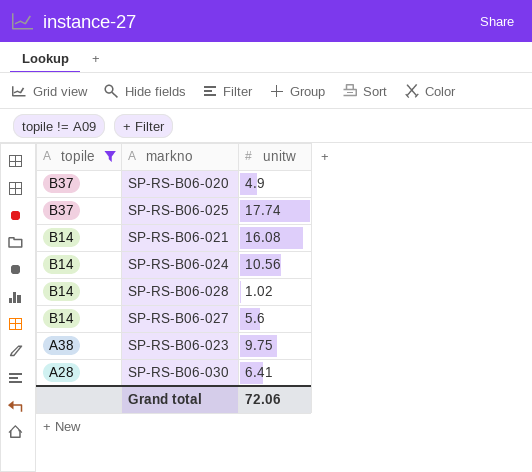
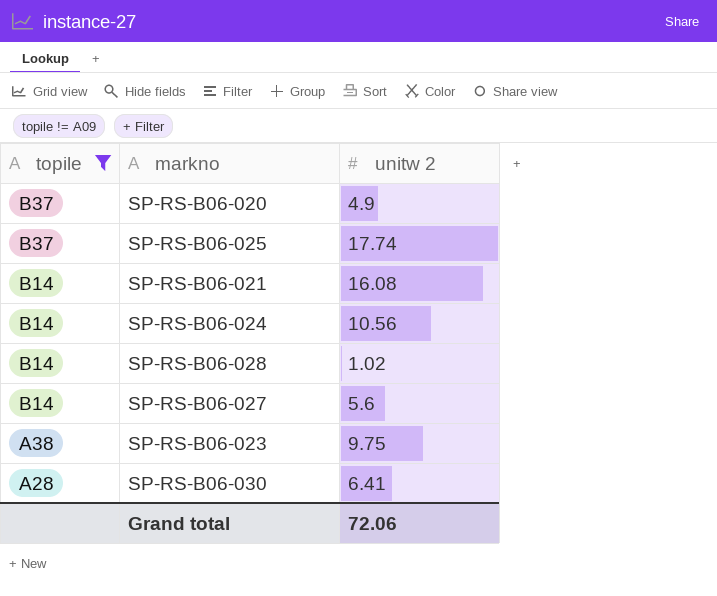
column name: unitw -> unitw 2

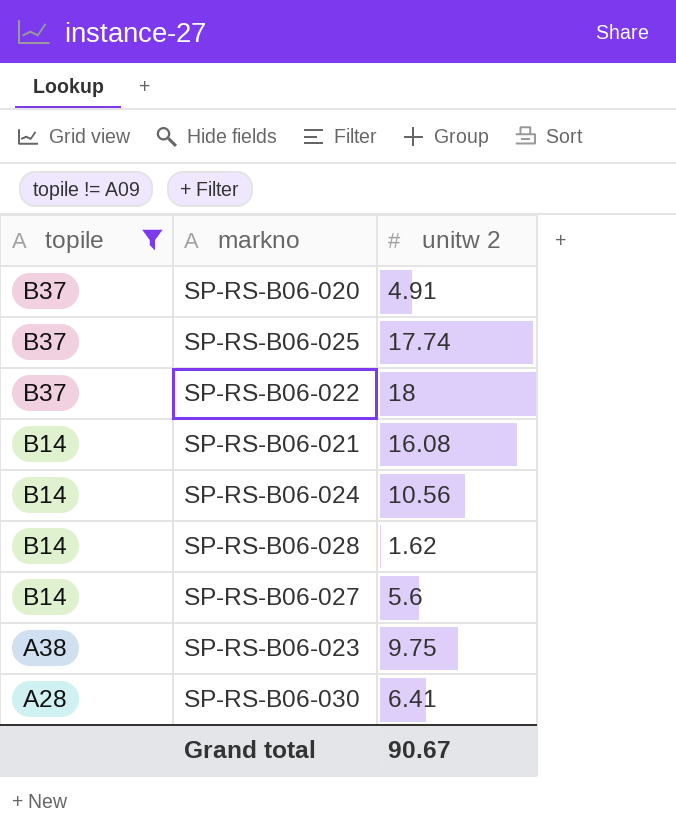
SP-RS-B06-020 | unitw 2: 4.9 -> 4.91
row SP-RS-B06-022: none -> B37 | 18
SP-RS-B06-028 | unitw 2: 1.02 -> 1.62
Grand total | unitw 2: 72.06 -> 90.67

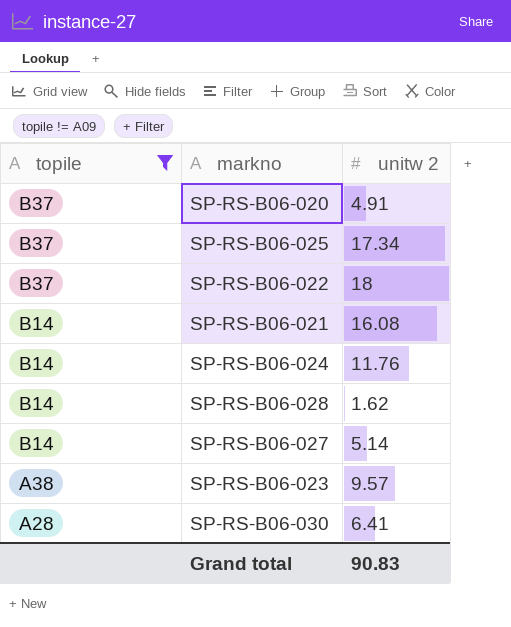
SP-RS-B06-025 | unitw 2: 17.74 -> 17.34
SP-RS-B06-024 | unitw 2: 10.56 -> 11.76
SP-RS-B06-027 | unitw 2: 5.6 -> 5.14
SP-RS-B06-023 | unitw 2: 9.75 -> 9.57
Grand total | unitw 2: 90.67 -> 90.83

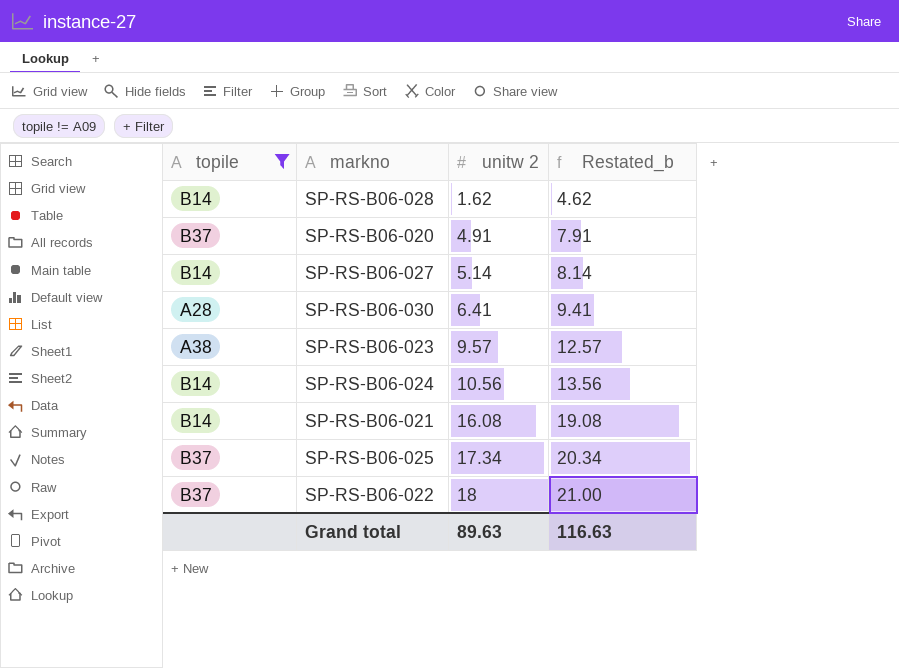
row order: topile descending -> unitw 2 ascending
column Restated_b | formula: none -> [unitw 2] + 3
SP-RS-B06-024 | unitw 2: 11.76 -> 10.56
Grand total | unitw 2: 90.83 -> 89.63

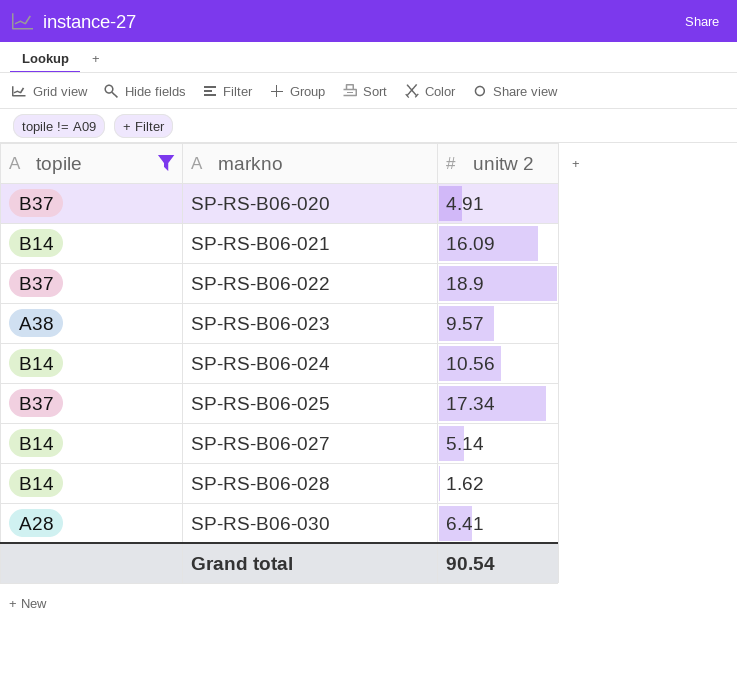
row order: unitw 2 ascending -> markno ascending
column Restated_b | formula: [unitw 2] + 3 -> none
SP-RS-B06-021 | unitw 2: 16.08 -> 16.09
SP-RS-B06-022 | unitw 2: 18 -> 18.9
Grand total | unitw 2: 89.63 -> 90.54

